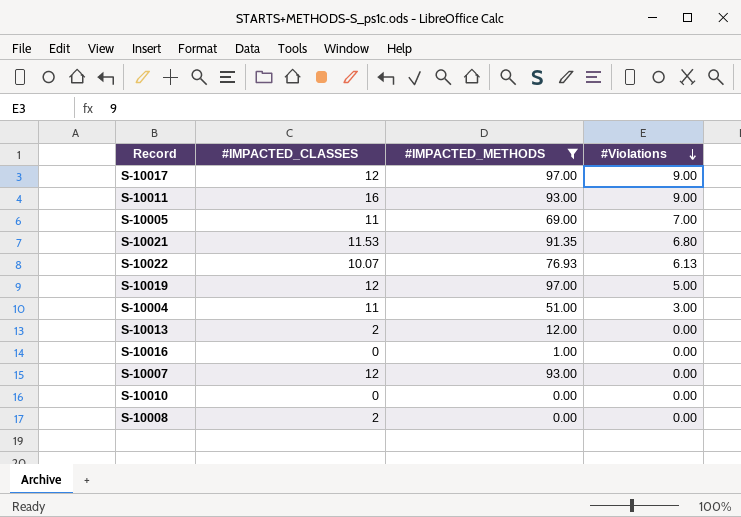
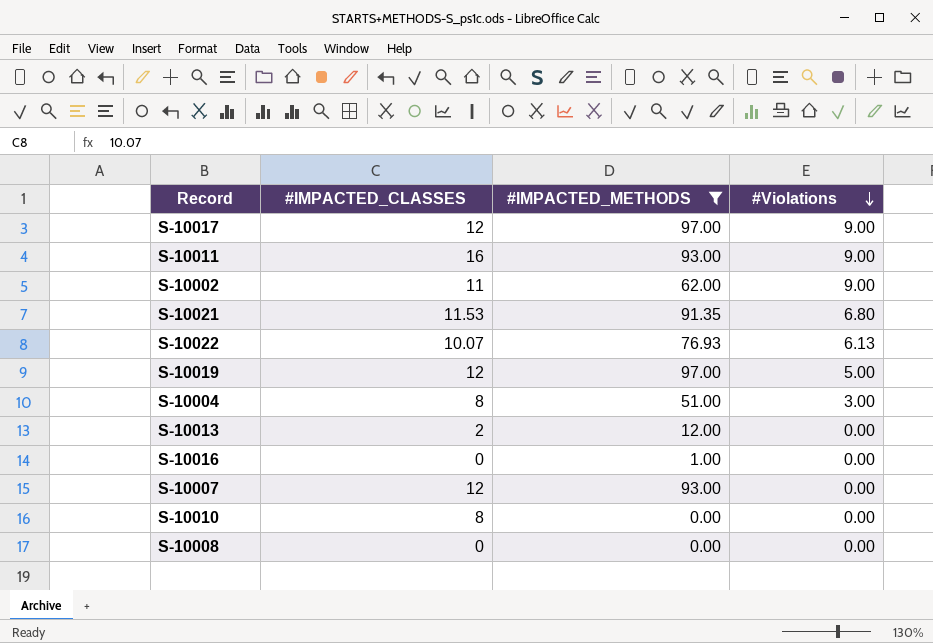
row S-10005: 11 | 69.00 | 7.00 -> none
row S-10002: none -> 11 | 62.00 | 9.00
S-10004 | #IMPACTED_CLASSES: 11 -> 8
S-10010 | #IMPACTED_CLASSES: 0 -> 8
S-10008 | #IMPACTED_CLASSES: 2 -> 0

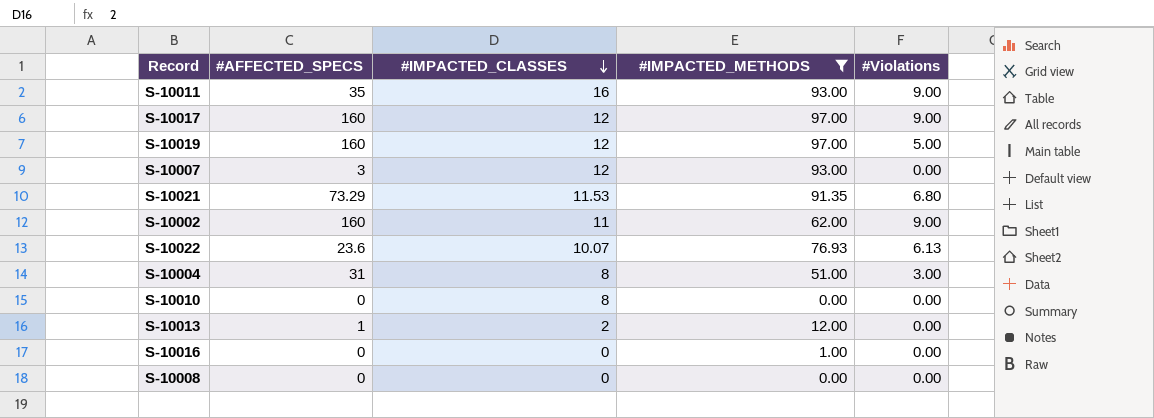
row order: #Violations descending -> #IMPACTED_CLASSES descending
column #AFFECTED_SPECS | position: none -> 2

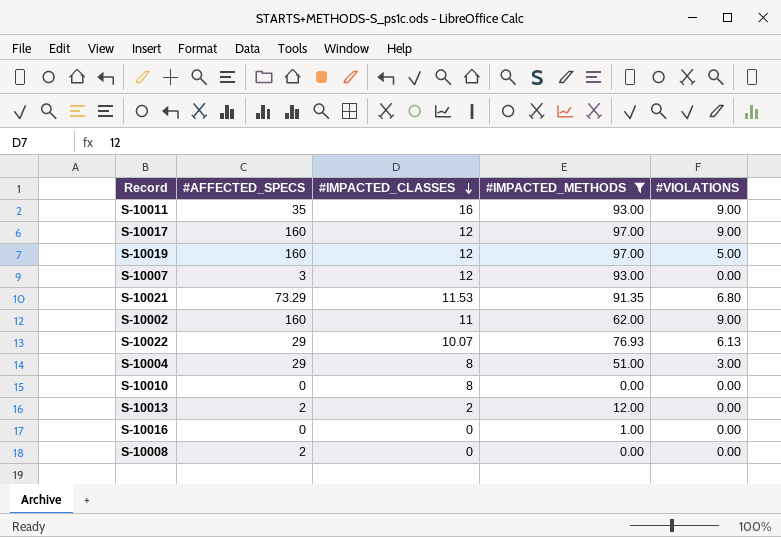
column name: #Violations -> #VIOLATIONS
S-10022 | #AFFECTED_SPECS: 23.6 -> 29
S-10004 | #AFFECTED_SPECS: 31 -> 29
S-10013 | #AFFECTED_SPECS: 1 -> 2
S-10008 | #AFFECTED_SPECS: 0 -> 2

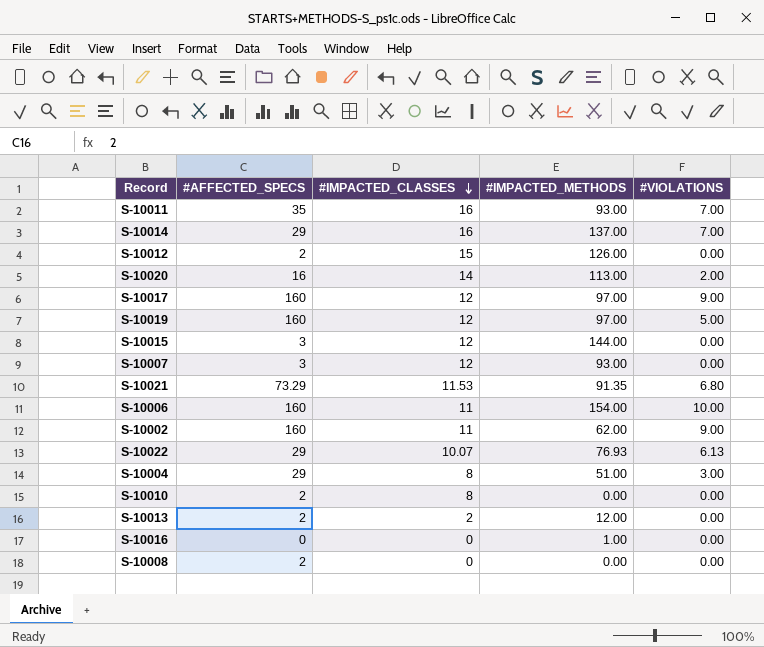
filter: #IMPACTED_METHODS <= 97.00 -> none
S-10011 | #VIOLATIONS: 9.00 -> 7.00
S-10010 | #AFFECTED_SPECS: 0 -> 2

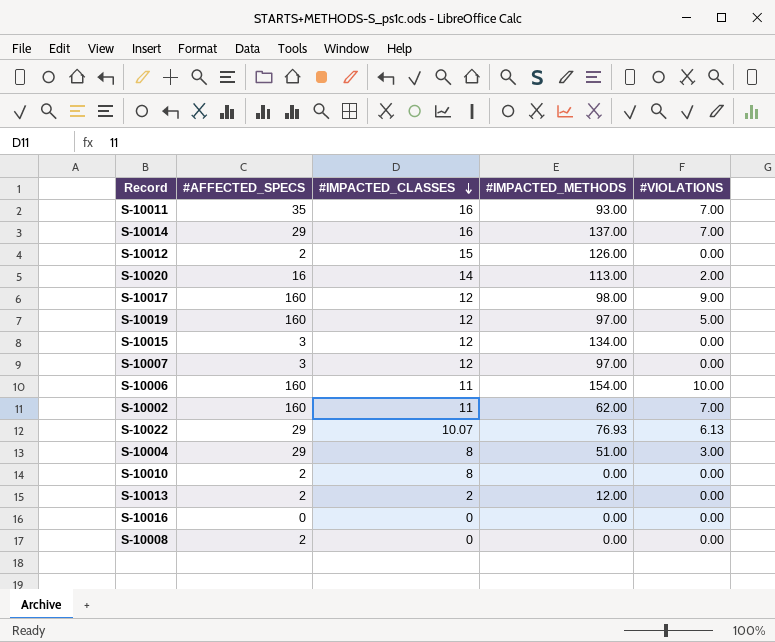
row S-10021: 73.29 | 11.53 | 91.35 | 6.80 -> none
S-10017 | #IMPACTED_METHODS: 97.00 -> 98.00
S-10015 | #IMPACTED_METHODS: 144.00 -> 134.00
S-10007 | #IMPACTED_METHODS: 93.00 -> 97.00
S-10002 | #VIOLATIONS: 9.00 -> 7.00
S-10016 | #IMPACTED_METHODS: 1.00 -> 0.00

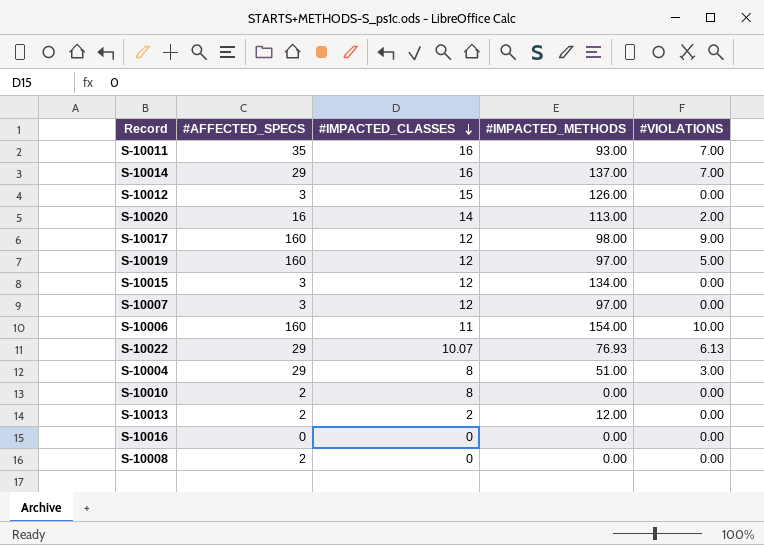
row S-10002: 160 | 11 | 62.00 | 7.00 -> none
S-10012 | #AFFECTED_SPECS: 2 -> 3

